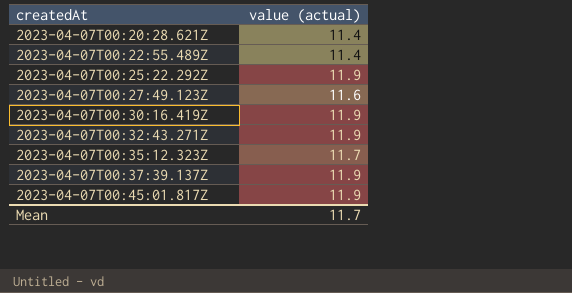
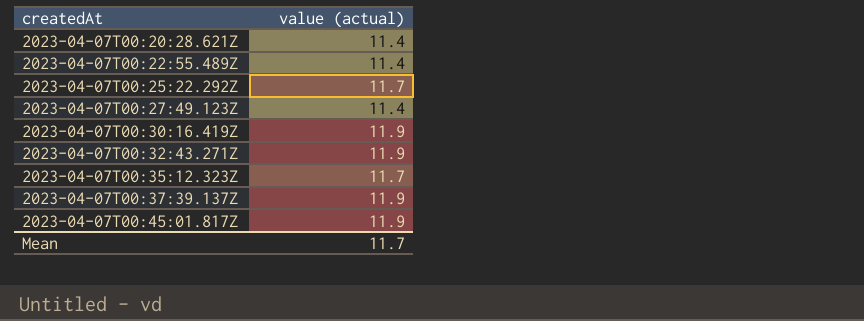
2023-04-07T00:25:22.292Z | value (actual): 11.9 -> 11.7
2023-04-07T00:27:49.123Z | value (actual): 11.6 -> 11.4

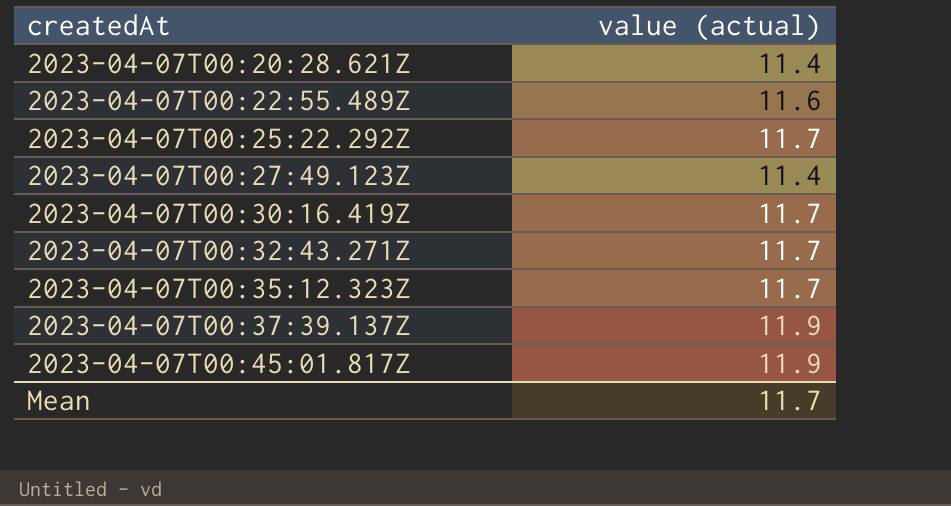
2023-04-07T00:22:55.489Z | value (actual): 11.4 -> 11.6
2023-04-07T00:30:16.419Z | value (actual): 11.9 -> 11.7
2023-04-07T00:32:43.271Z | value (actual): 11.9 -> 11.7

